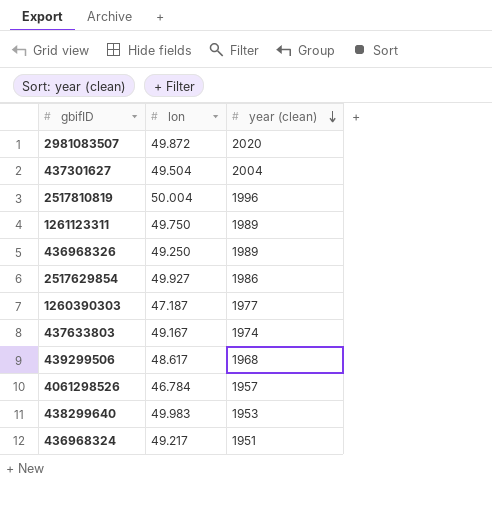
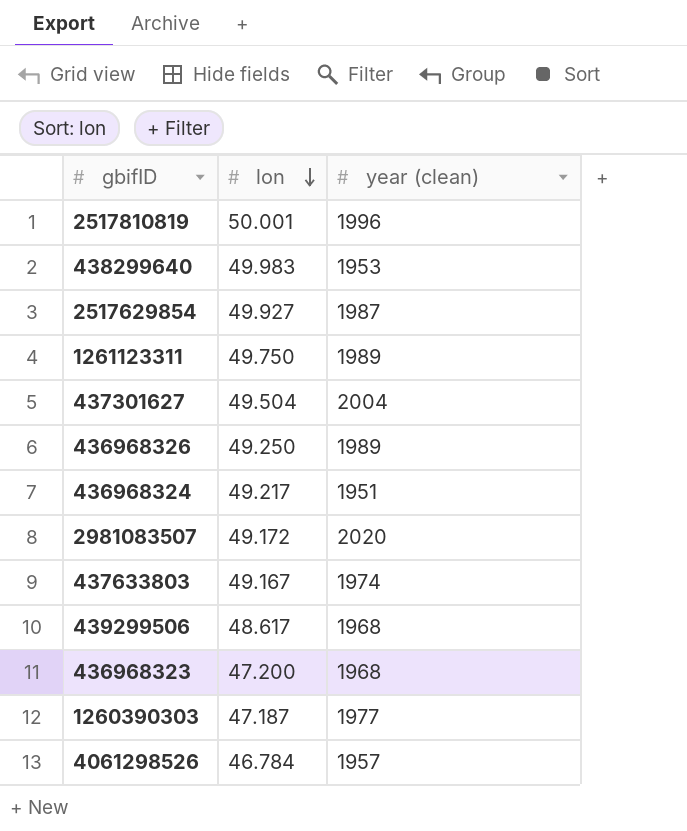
row order: year (clean) descending -> lon descending
2517810819 | lon: 50.004 -> 50.001
2517629854 | year (clean): 1986 -> 1987
2981083507 | lon: 49.872 -> 49.172
row 436968323: none -> 47.200 | 1968

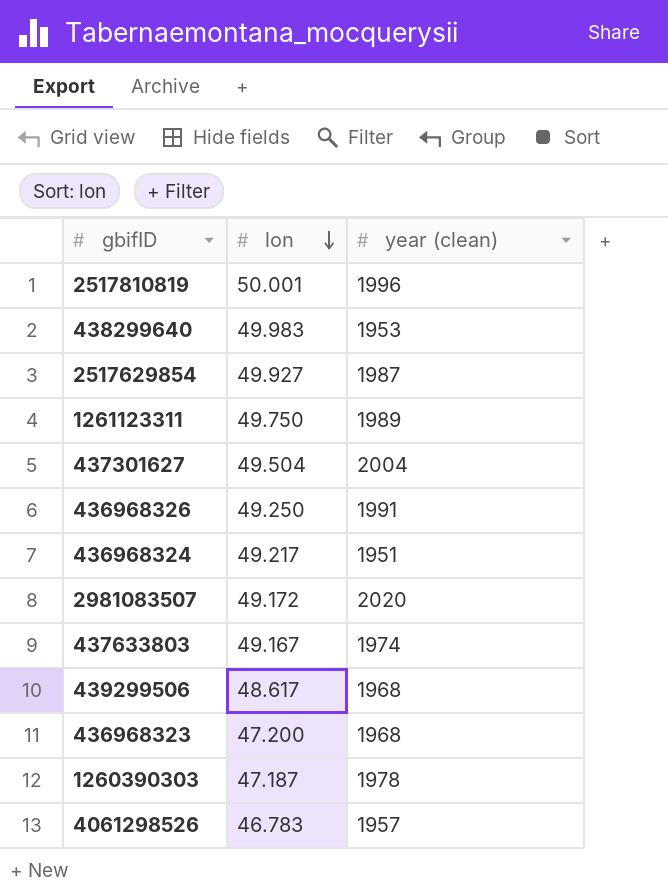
436968326 | year (clean): 1989 -> 1991
1260390303 | year (clean): 1977 -> 1978
4061298526 | lon: 46.784 -> 46.783

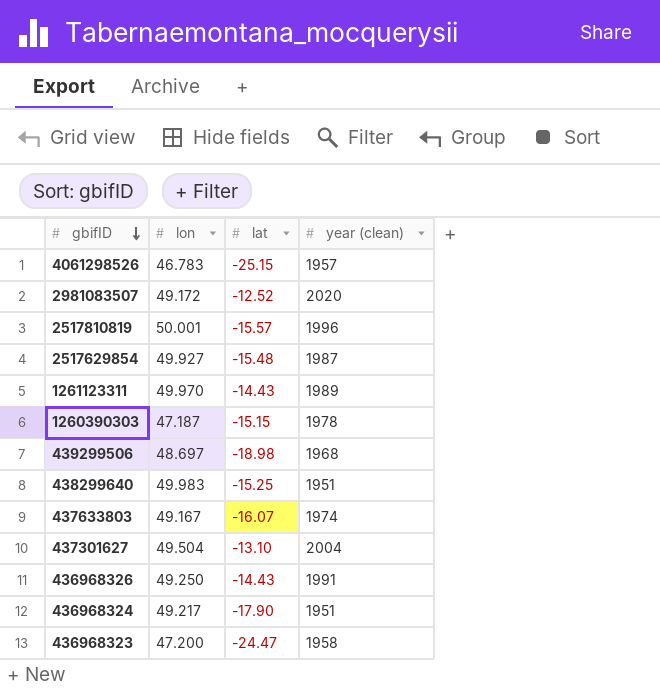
row order: lon descending -> gbifID descending
column lat | position: none -> 3
1261123311 | lon: 49.750 -> 49.970
439299506 | lon: 48.617 -> 48.697
438299640 | year (clean): 1953 -> 1951
436968323 | year (clean): 1968 -> 1958

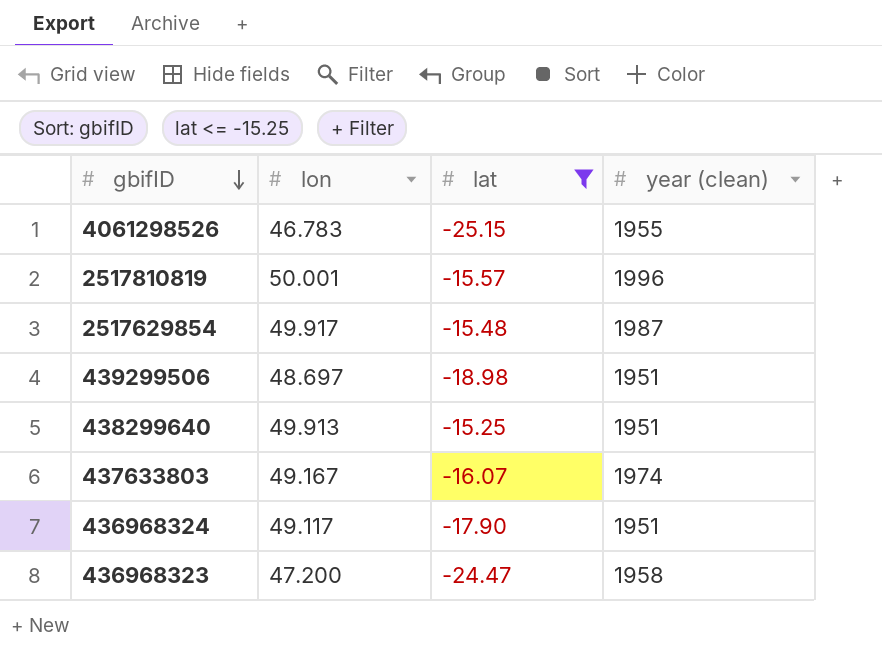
filter: none -> lat <= -15.25
4061298526 | year (clean): 1957 -> 1955
2517629854 | lon: 49.927 -> 49.917
439299506 | year (clean): 1968 -> 1951
438299640 | lon: 49.983 -> 49.913
436968324 | lon: 49.217 -> 49.117

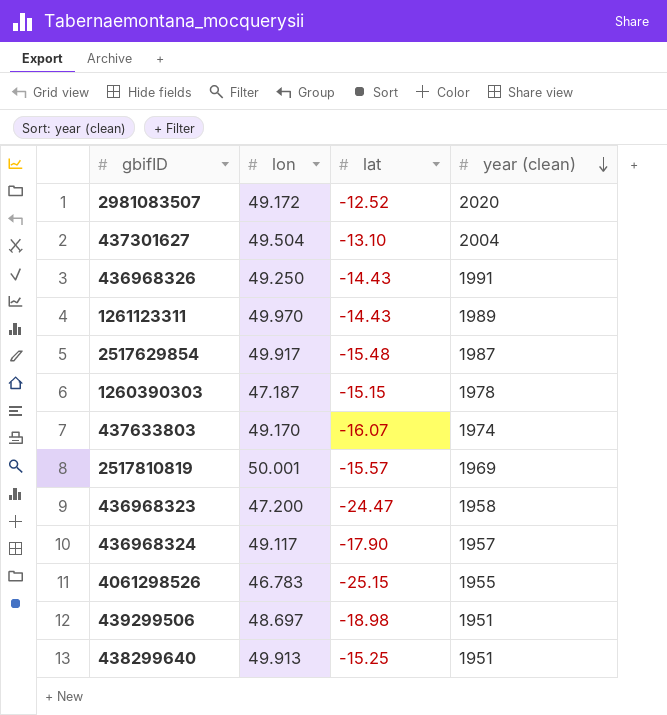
filter: lat <= -15.25 -> none
row order: gbifID descending -> year (clean) descending
437633803 | lon: 49.167 -> 49.170
2517810819 | year (clean): 1996 -> 1969
436968324 | year (clean): 1951 -> 1957

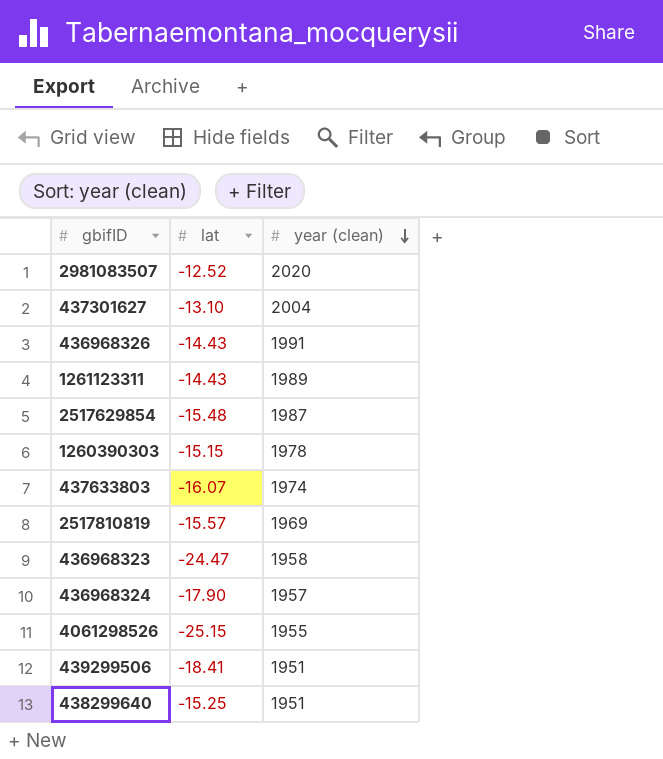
column lon | position: 2 -> none
439299506 | lat: -18.98 -> -18.41

